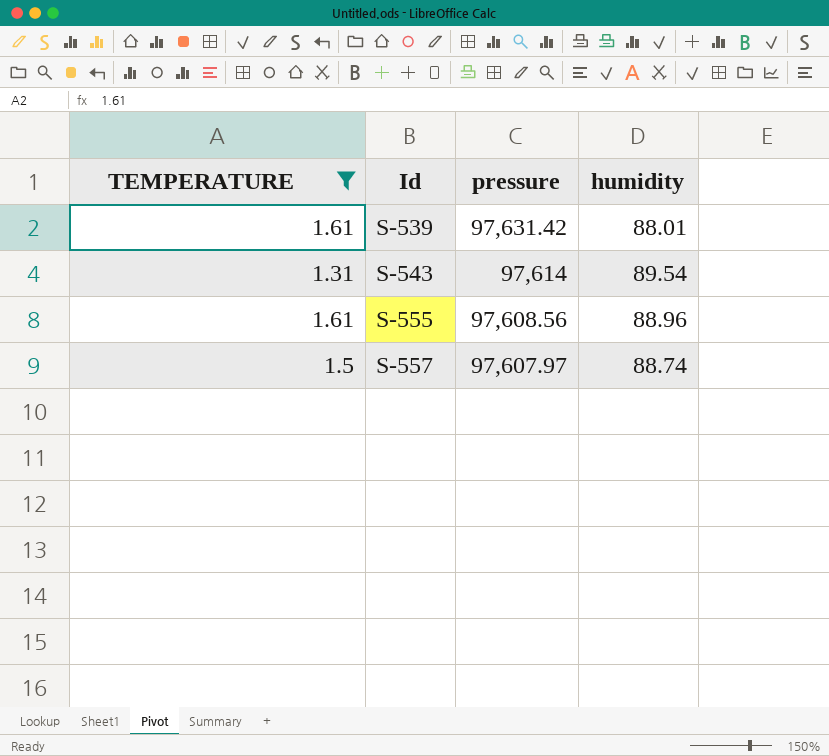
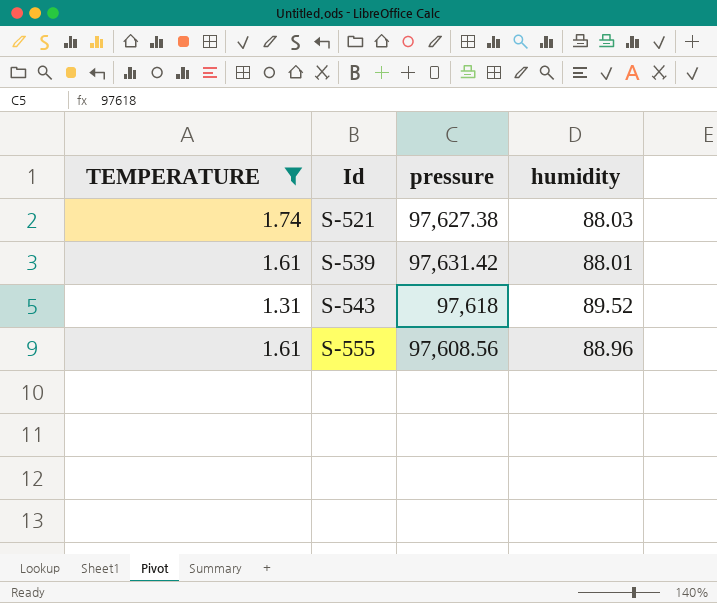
row S-557: 1.5 | 97,607.97 | 88.74 -> none
row S-521: none -> 1.74 | 97,627.38 | 88.03
S-543 | pressure: 97,614 -> 97,618
S-543 | humidity: 89.54 -> 89.52

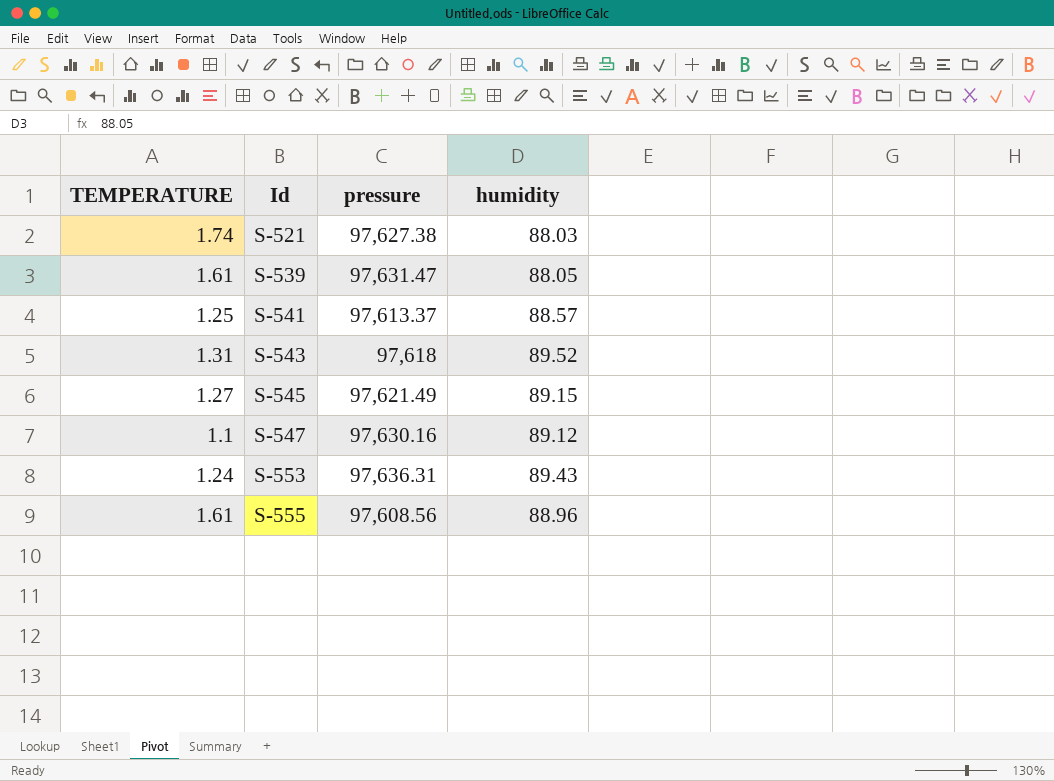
filter: TEMPERATURE >= 1.31 -> none
S-539 | pressure: 97,631.42 -> 97,631.47
S-539 | humidity: 88.01 -> 88.05

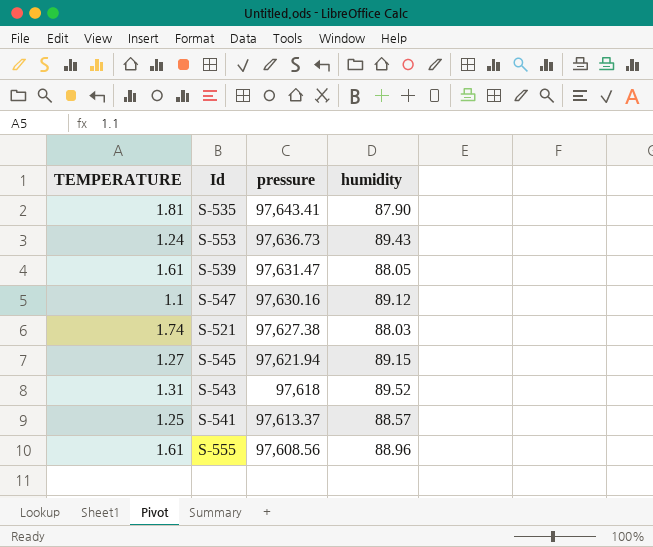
row order: Id ascending -> pressure descending
row S-535: none -> 1.81 | 97,643.41 | 87.90
S-553 | pressure: 97,636.31 -> 97,636.73
S-545 | pressure: 97,621.49 -> 97,621.94

